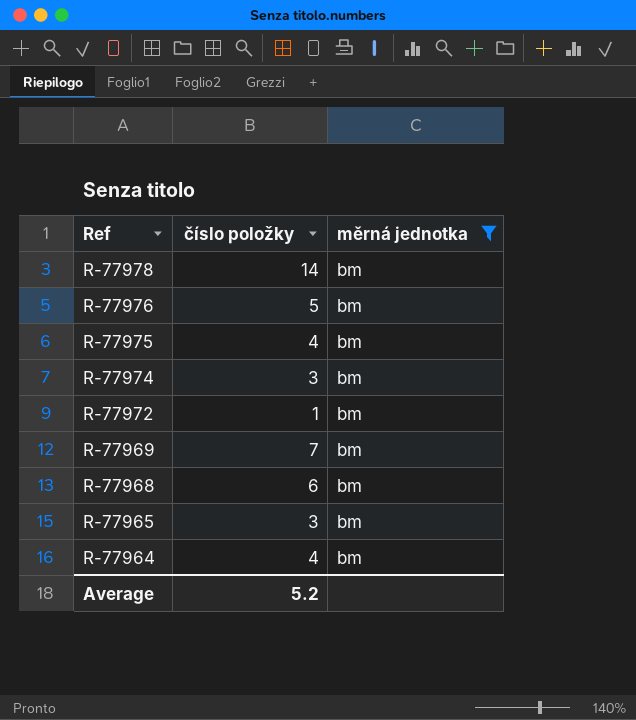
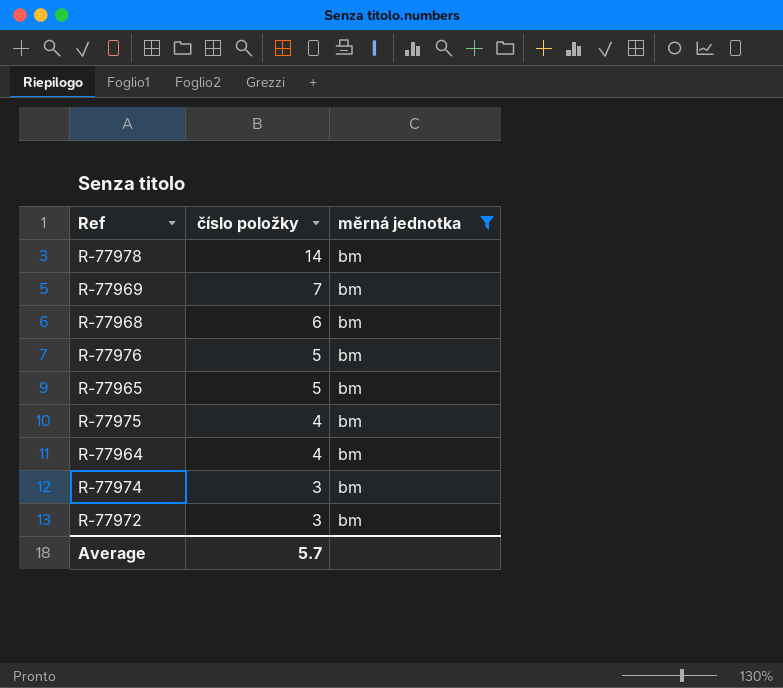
row order: Ref descending -> číslo položky descending
R-77965 | číslo položky: 3 -> 5
R-77972 | číslo položky: 1 -> 3
Average | číslo položky: 5.2 -> 5.7

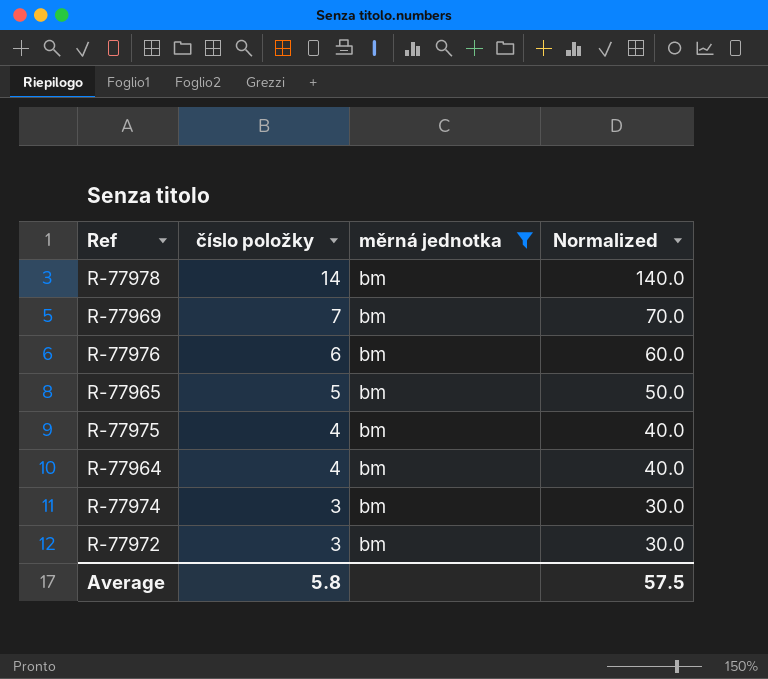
column Normalized | formula: none -> [číslo položky] * 10
row R-77968: 6 | bm -> none
R-77976 | číslo položky: 5 -> 6
Average | číslo položky: 5.7 -> 5.8

